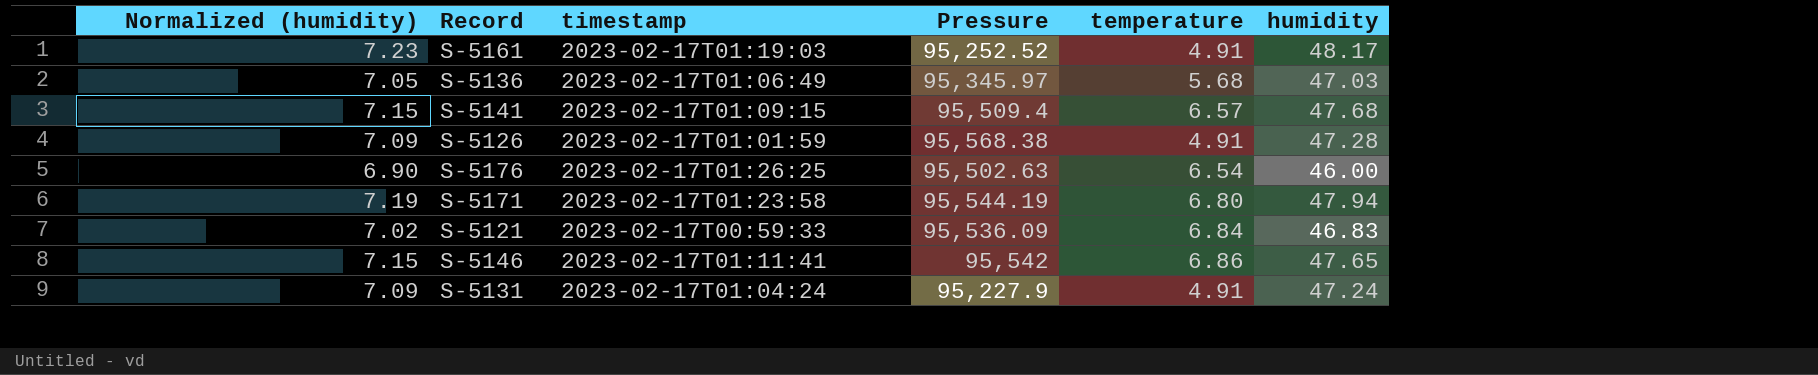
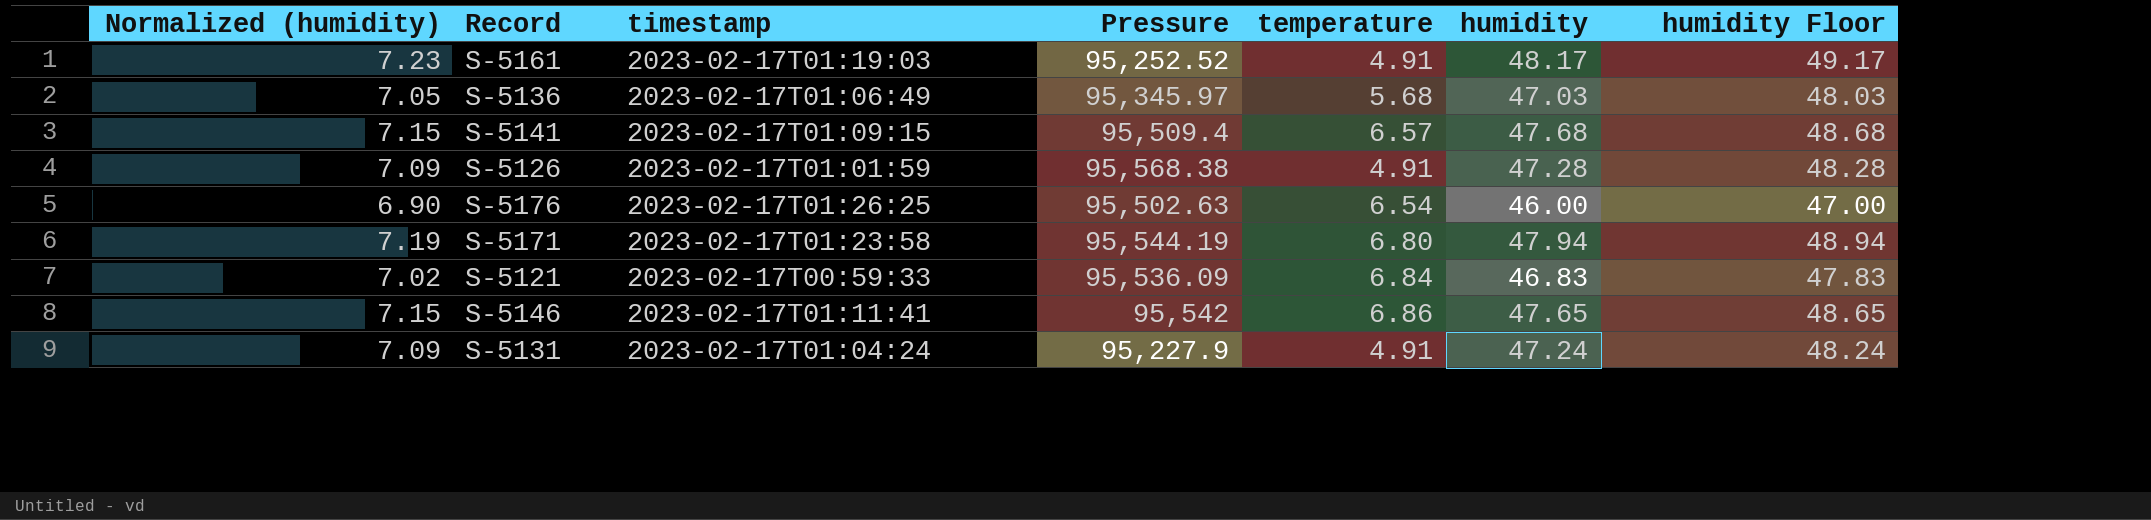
column humidity Floor | formula: none -> [humidity] + 1

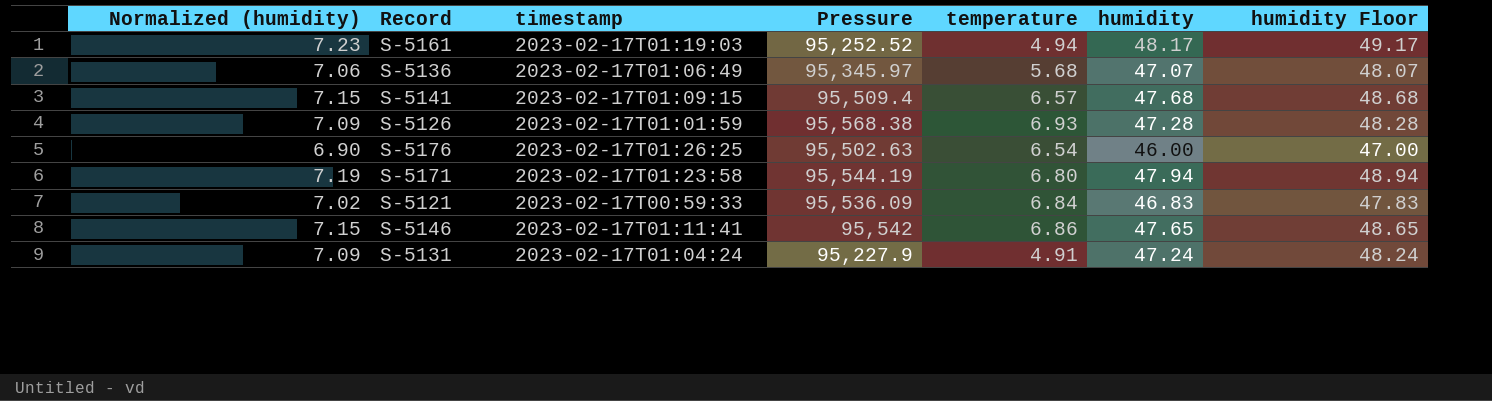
S-5161 | temperature: 4.91 -> 4.94
S-5136 | Normalized (humidity): 7.05 -> 7.06
S-5136 | humidity: 47.03 -> 47.07
S-5136 | humidity Floor: 48.03 -> 48.07
S-5126 | temperature: 4.91 -> 6.93

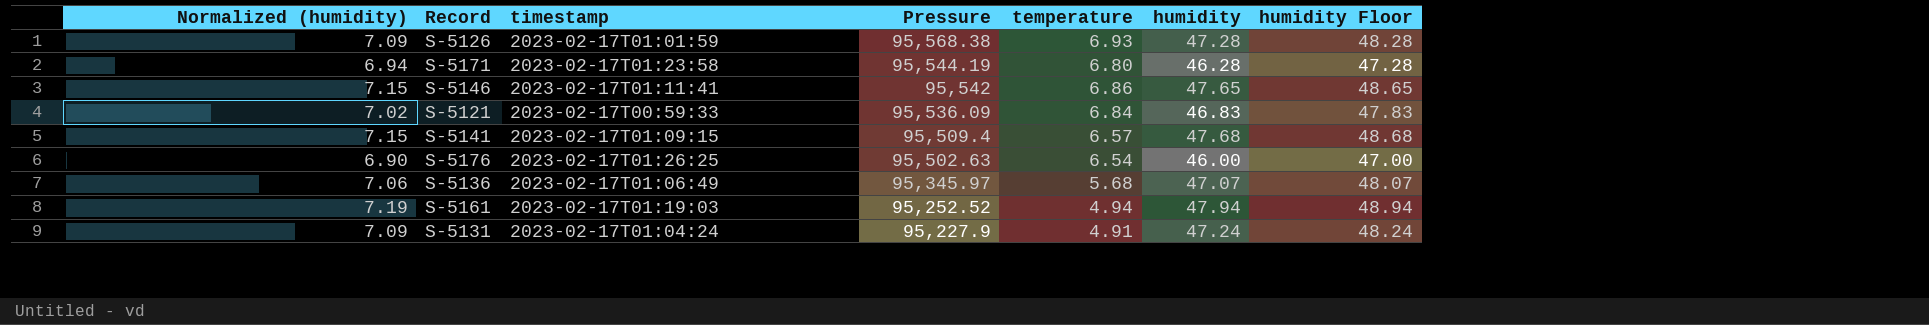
row order: none -> Pressure descending
S-5171 | Normalized (humidity): 7.19 -> 6.94
S-5171 | humidity: 47.94 -> 46.28
S-5171 | humidity Floor: 48.94 -> 47.28
S-5161 | Normalized (humidity): 7.23 -> 7.19
S-5161 | humidity: 48.17 -> 47.94
S-5161 | humidity Floor: 49.17 -> 48.94

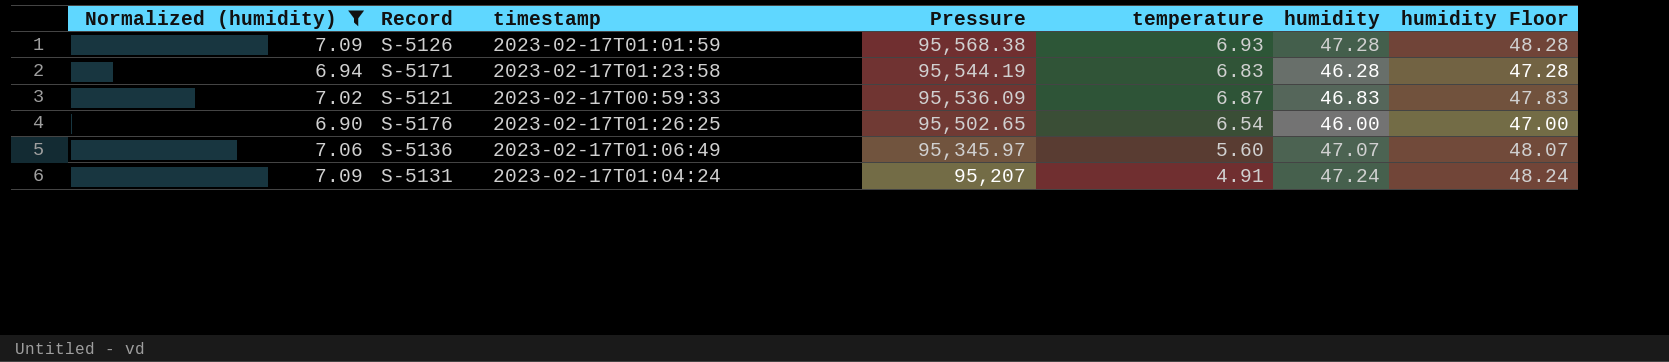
filter: none -> Normalized (humidity) <= 7.09
S-5171 | temperature: 6.80 -> 6.83
S-5121 | temperature: 6.84 -> 6.87
S-5176 | Pressure: 95,502.63 -> 95,502.65
S-5136 | temperature: 5.68 -> 5.60
S-5131 | Pressure: 95,227.9 -> 95,207

